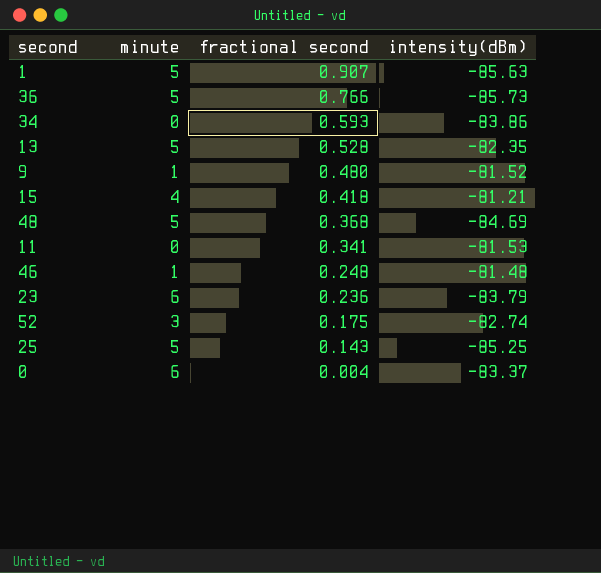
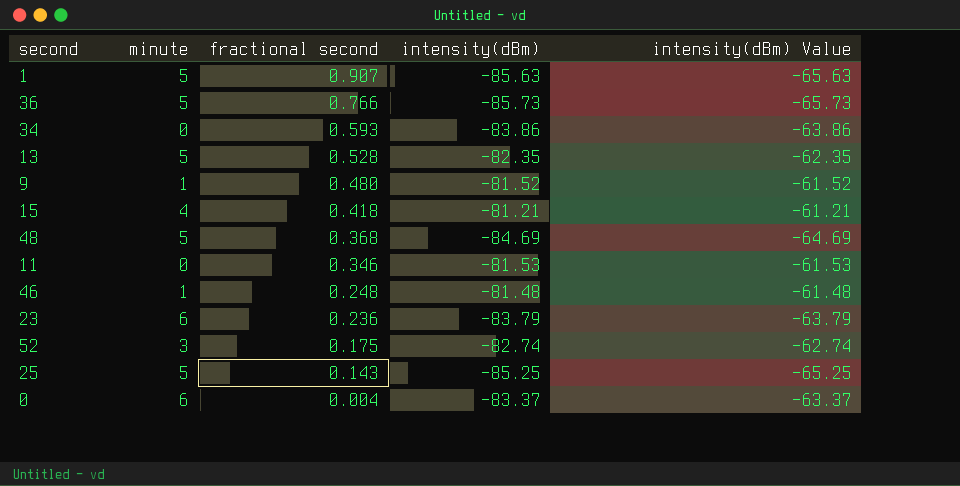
column intensity(dBm) Value | formula: none -> [intensity(dBm)] + 20
11 | fractional second: 0.341 -> 0.346

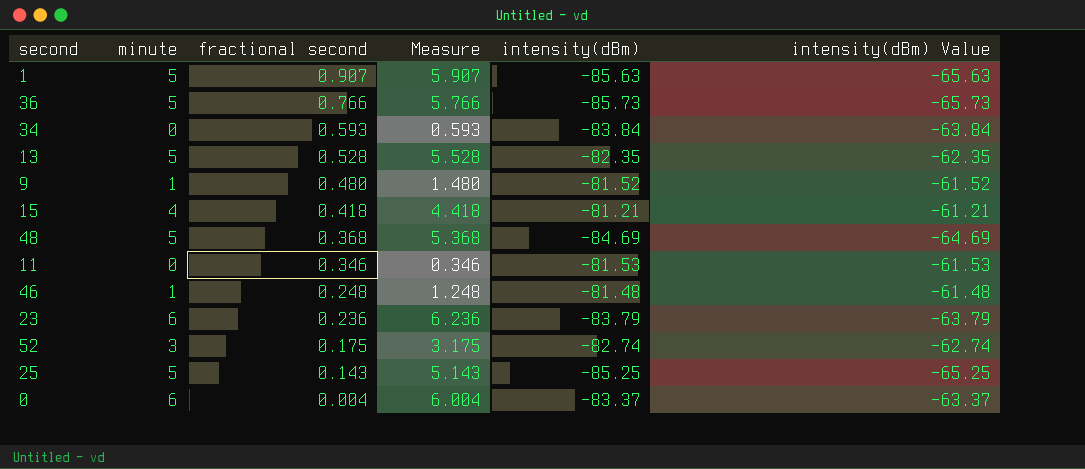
column Measure | formula: none -> [minute] + [fractional second]
34 | intensity(dBm): -83.86 -> -83.84
34 | intensity(dBm) Value: -63.86 -> -63.84

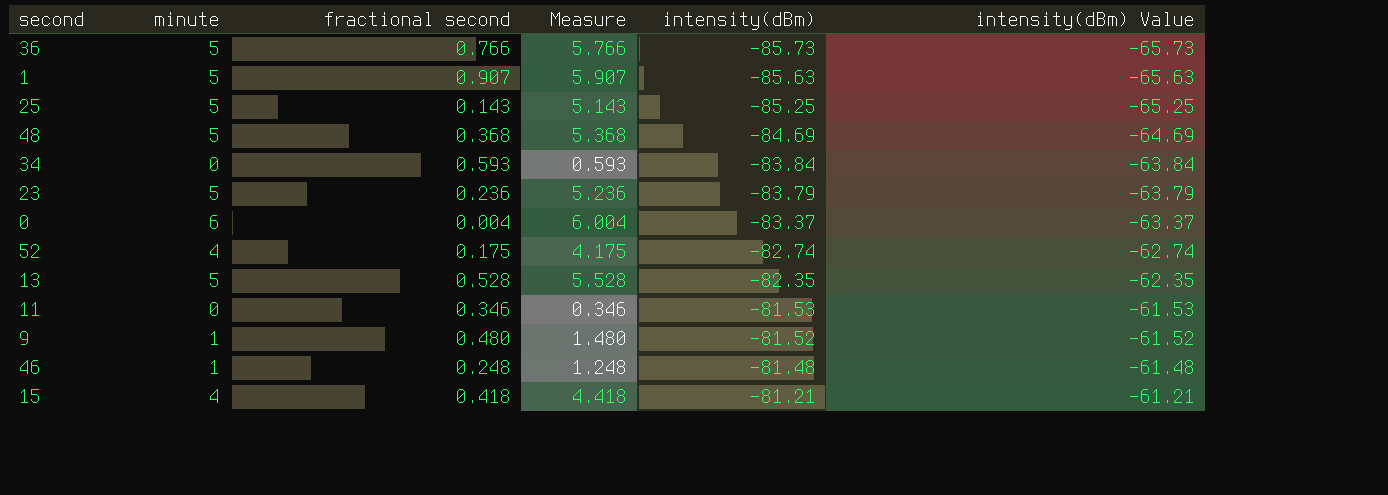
row order: fractional second descending -> intensity(dBm) ascending
23 | minute: 6 -> 5
23 | Measure: 6.236 -> 5.236
52 | minute: 3 -> 4
52 | Measure: 3.175 -> 4.175

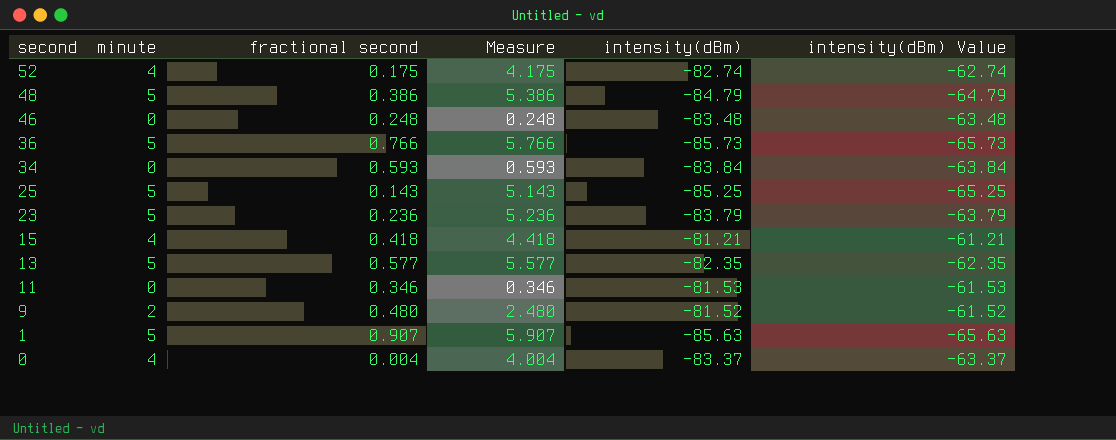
row order: intensity(dBm) ascending -> second descending
48 | fractional second: 0.368 -> 0.386
48 | Measure: 5.368 -> 5.386
48 | intensity(dBm): -84.69 -> -84.79
48 | intensity(dBm) Value: -64.69 -> -64.79
46 | minute: 1 -> 0
46 | Measure: 1.248 -> 0.248
46 | intensity(dBm): -81.48 -> -83.48
46 | intensity(dBm) Value: -61.48 -> -63.48
13 | fractional second: 0.528 -> 0.577
13 | Measure: 5.528 -> 5.577
9 | minute: 1 -> 2
9 | Measure: 1.480 -> 2.480
0 | minute: 6 -> 4
0 | Measure: 6.004 -> 4.004

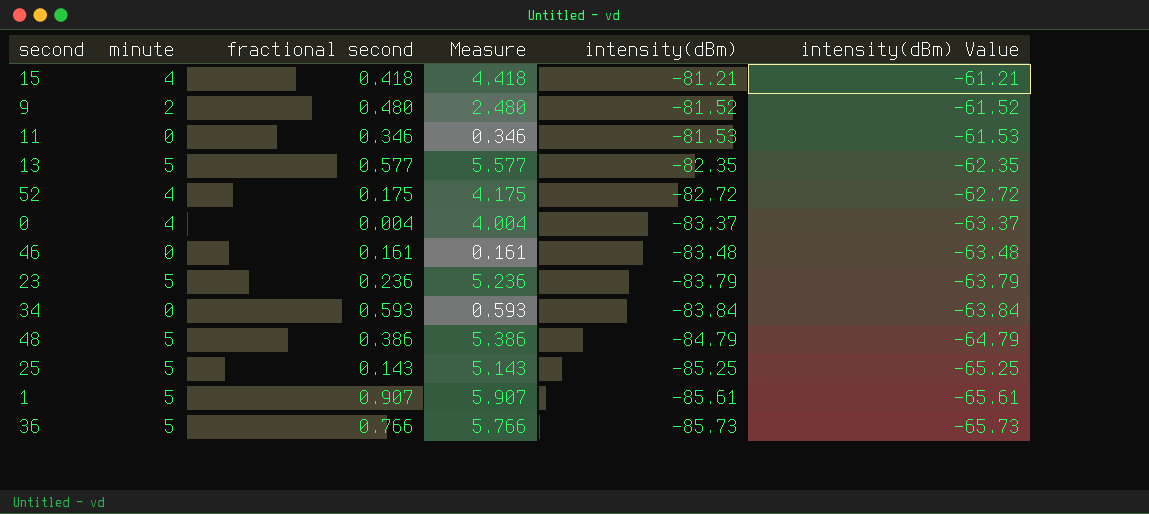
row order: second descending -> intensity(dBm) descending
52 | intensity(dBm): -82.74 -> -82.72
52 | intensity(dBm) Value: -62.74 -> -62.72
46 | fractional second: 0.248 -> 0.161
46 | Measure: 0.248 -> 0.161
1 | intensity(dBm): -85.63 -> -85.61
1 | intensity(dBm) Value: -65.63 -> -65.61

